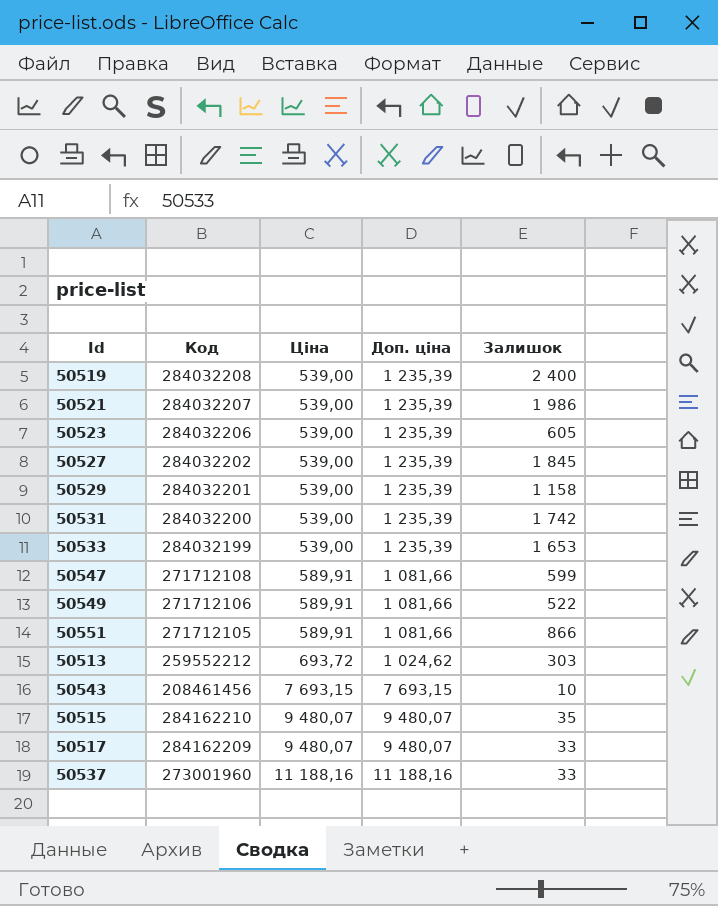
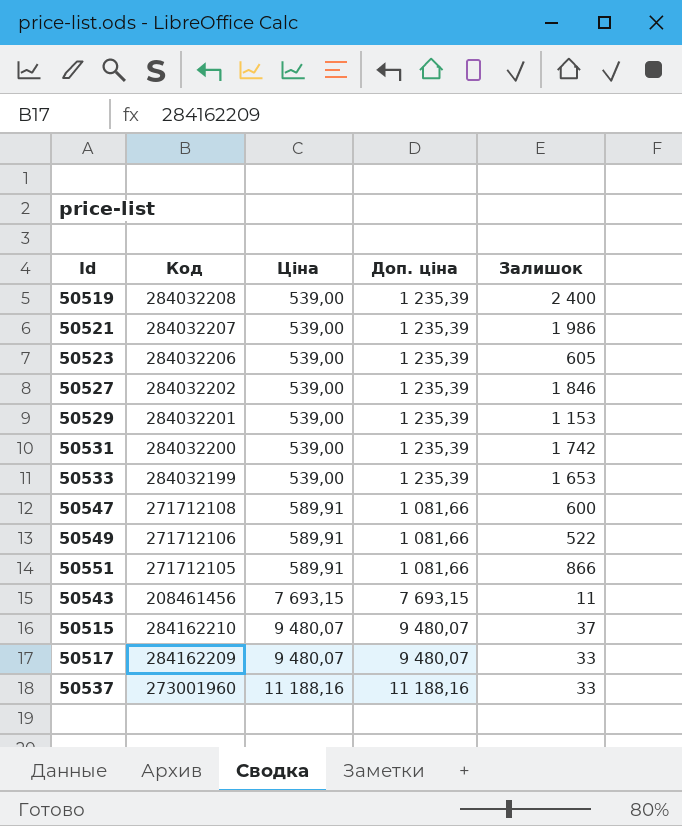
row 50513: 259552212 | 693,72 | 1 024,62 | 303 -> none
50527 | Залишок: 1 845 -> 1 846
50529 | Залишок: 1 158 -> 1 153
50547 | Залишок: 599 -> 600
50543 | Залишок: 10 -> 11
50515 | Залишок: 35 -> 37

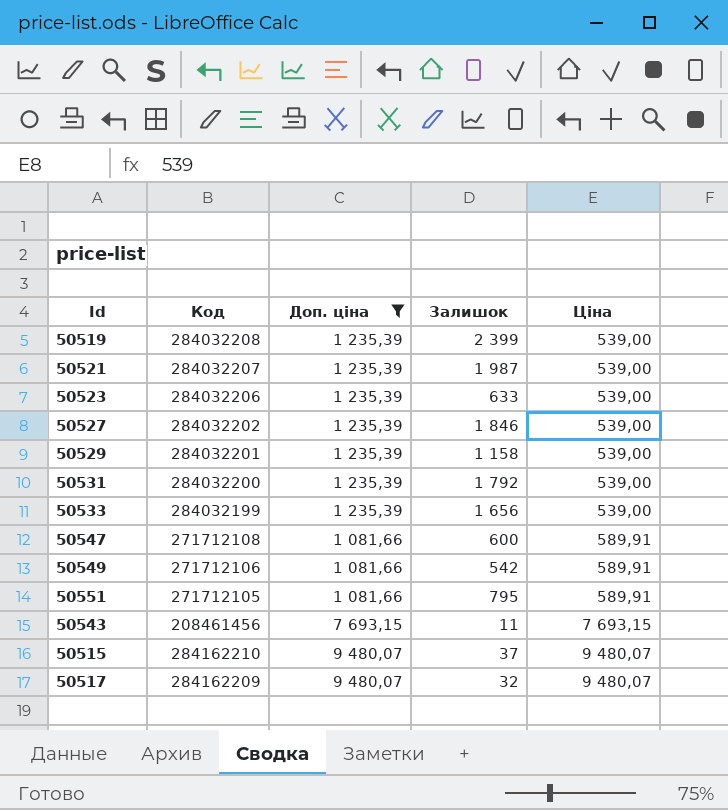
filter: none -> Доп. ціна != 11 188,16
column Ціна | position: 3 -> 5
50519 | Залишок: 2 400 -> 2 399
50521 | Залишок: 1 986 -> 1 987
50523 | Залишок: 605 -> 633
50529 | Залишок: 1 153 -> 1 158
50531 | Залишок: 1 742 -> 1 792
50533 | Залишок: 1 653 -> 1 656
50549 | Залишок: 522 -> 542
50551 | Залишок: 866 -> 795
50517 | Залишок: 33 -> 32

